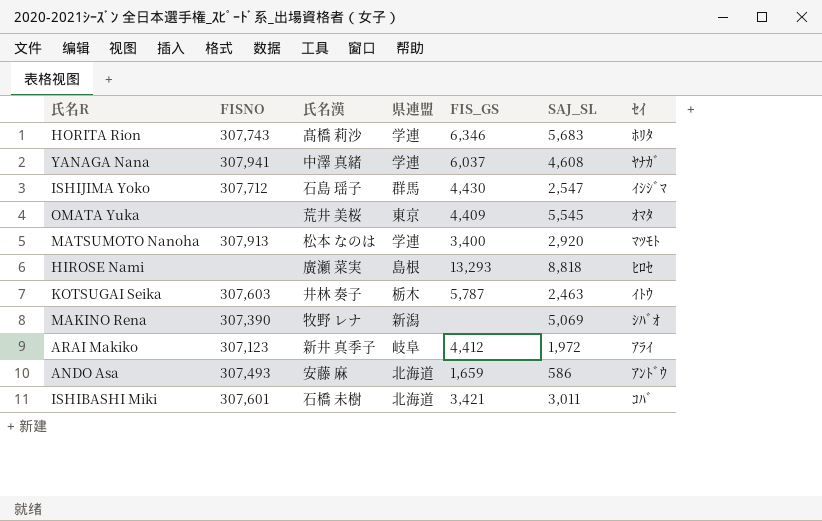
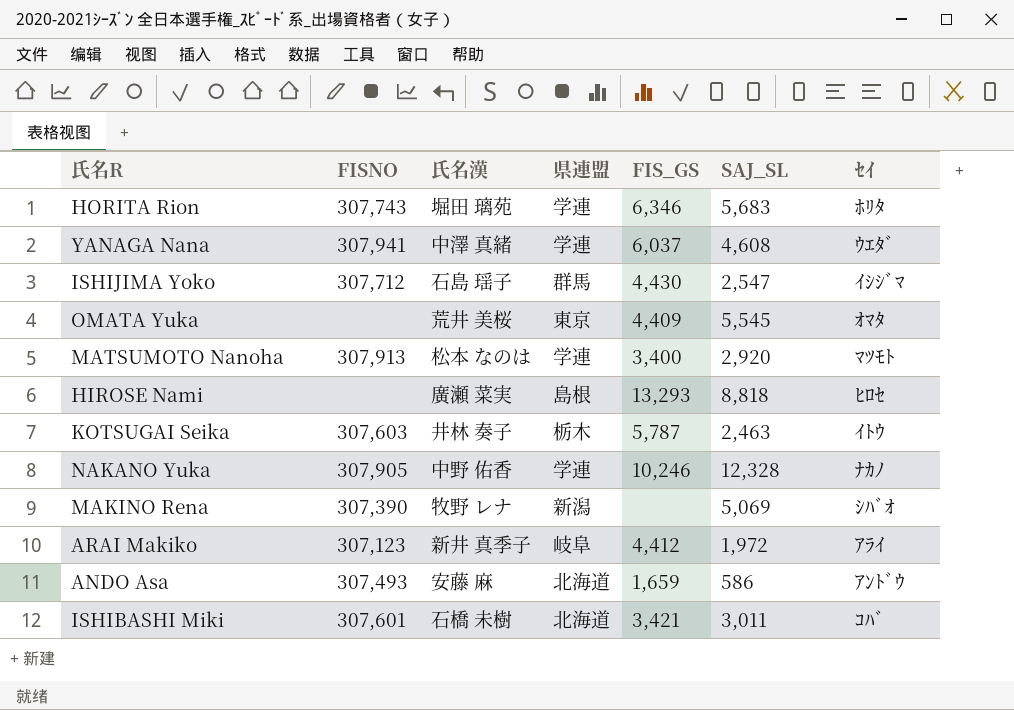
HORITA Rion | 氏名漢: 髙橋 莉沙 -> 堀田 璃苑
YANAGA Nana | ｾｲ: ﾔﾅｶﾞ -> ｳｴﾀﾞ
row NAKANO Yuka: none -> 307,905 | 中野 佑香 | 学連 | 10,246 | 12,328 | ﾅｶﾉ

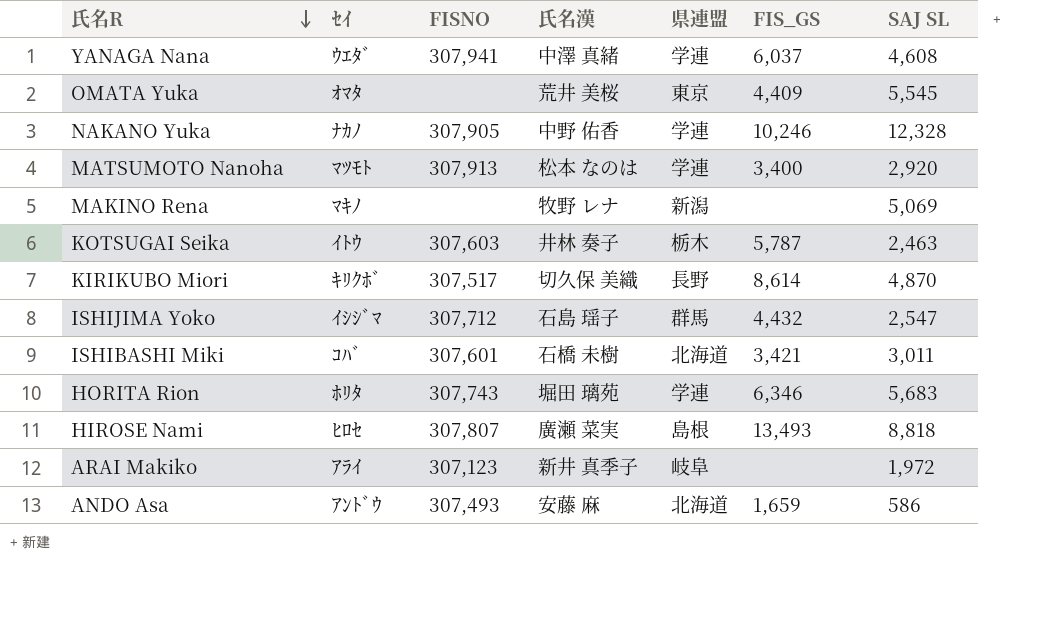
row order: none -> 氏名R descending
column ｾｲ | position: 7 -> 2
column name: SAJ_SL -> SAJ SL
MAKINO Rena | ｾｲ: ｼﾊﾞｵ -> ﾏｷﾉ
MAKINO Rena | FISNO: 307,390 -> none
row KIRIKUBO Miori: none -> ｷﾘｸﾎﾞ | 307,517 | 切久保 美織 | 長野 | 8,614 | 4,870
ISHIJIMA Yoko | FIS_GS: 4,430 -> 4,432
HIROSE Nami | FISNO: none -> 307,807
HIROSE Nami | FIS_GS: 13,293 -> 13,493
ARAI Makiko | FIS_GS: 4,412 -> none

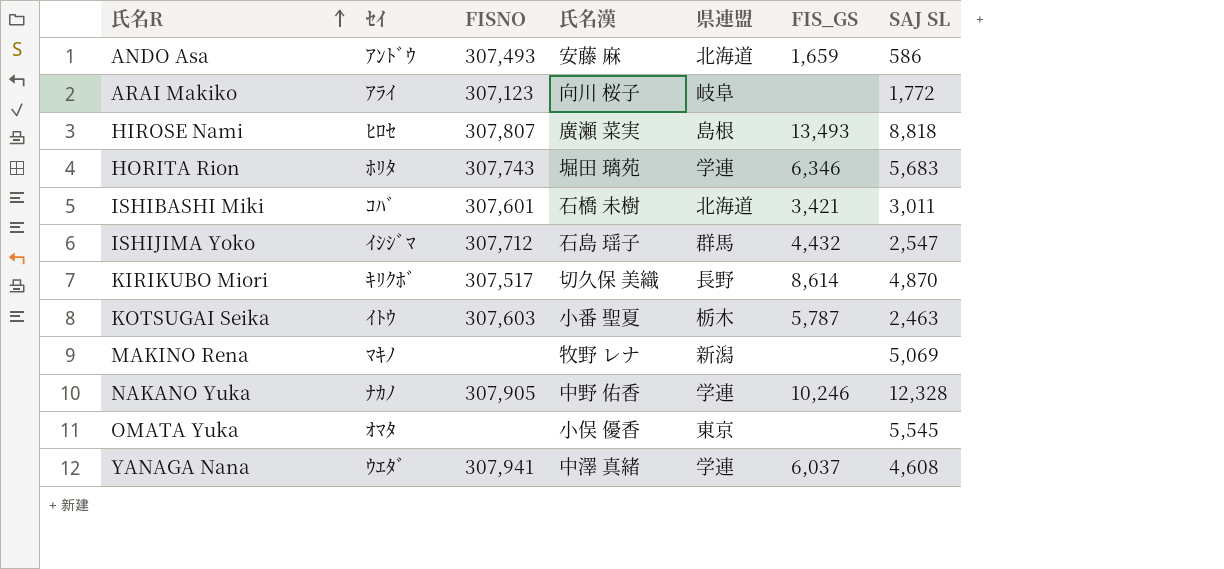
row order: 氏名R descending -> 氏名R ascending
row MATSUMOTO Nanoha: ﾏﾂﾓﾄ | 307,913 | 松本 なのは | 学連 | 3,400 | 2,920 -> none
ARAI Makiko | 氏名漢: 新井 真季子 -> 向川 桜子
ARAI Makiko | SAJ SL: 1,972 -> 1,772
KOTSUGAI Seika | 氏名漢: 井林 奏子 -> 小番 聖夏
OMATA Yuka | 氏名漢: 荒井 美桜 -> 小俣 優香
OMATA Yuka | FIS_GS: 4,409 -> none

